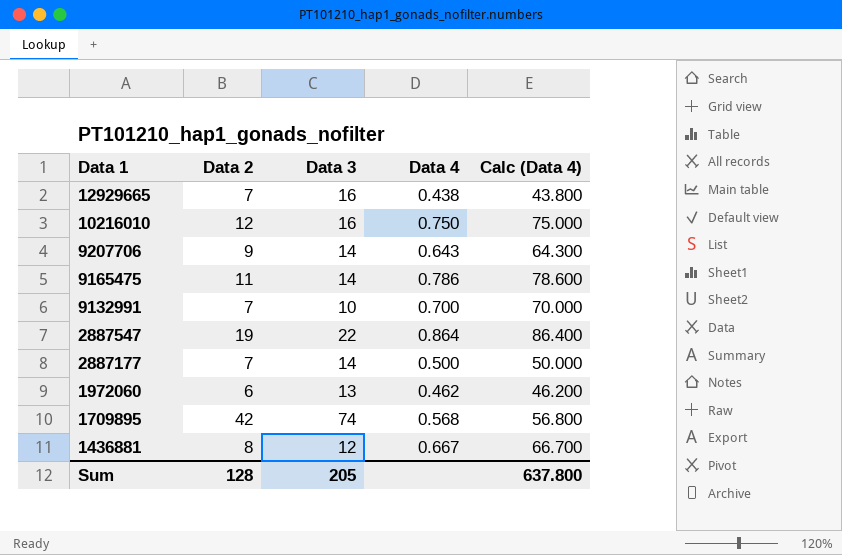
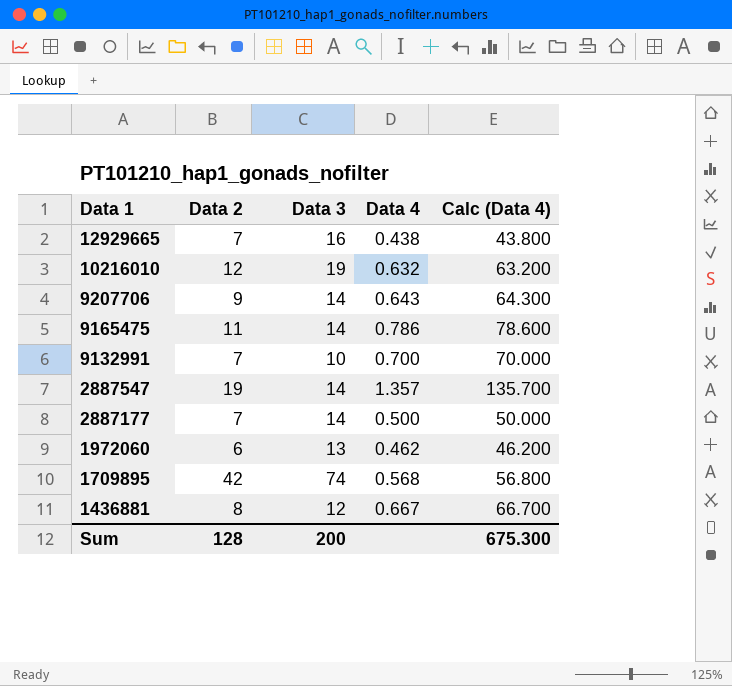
10216010 | Data 3: 16 -> 19
10216010 | Data 4: 0.750 -> 0.632
10216010 | Calc (Data 4): 75.000 -> 63.200
2887547 | Data 3: 22 -> 14
2887547 | Data 4: 0.864 -> 1.357
2887547 | Calc (Data 4): 86.400 -> 135.700
Sum | Data 3: 205 -> 200
Sum | Calc (Data 4): 637.800 -> 675.300

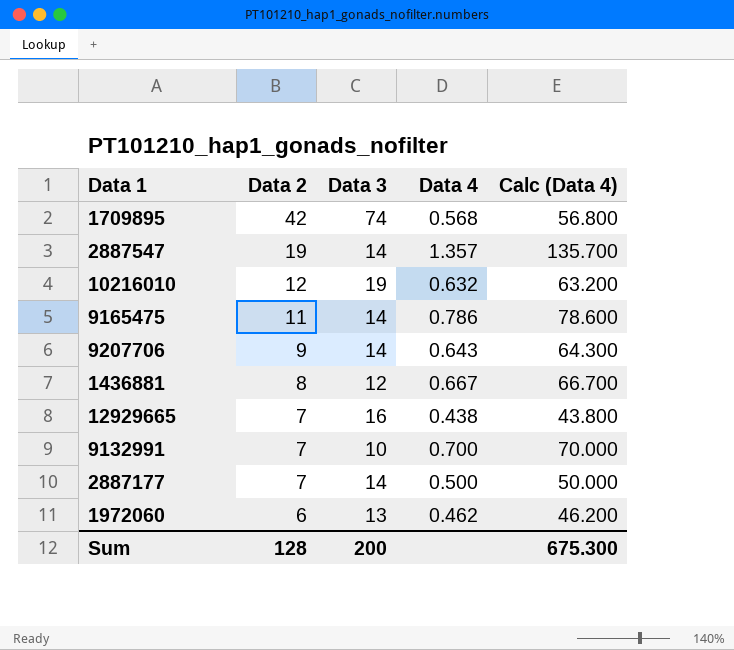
row order: Data 1 descending -> Data 2 descending

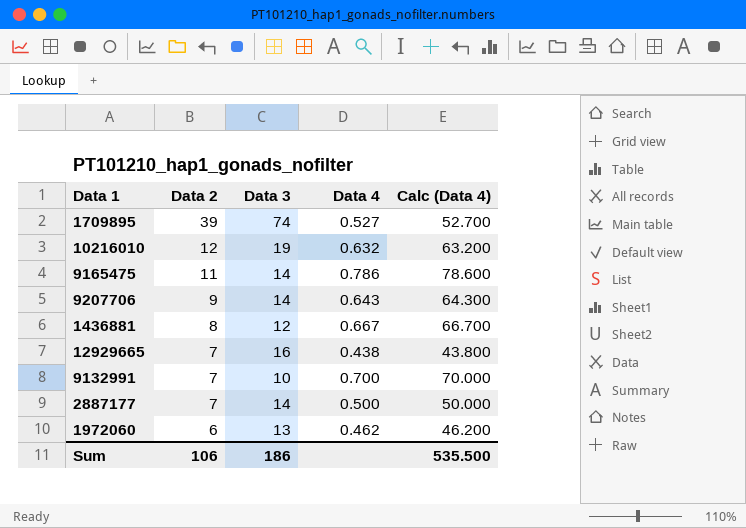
row 2887547: 19 | 14 | 1.357 | 135.700 -> none
1709895 | Data 2: 42 -> 39
1709895 | Data 4: 0.568 -> 0.527
1709895 | Calc (Data 4): 56.800 -> 52.700
Sum | Data 2: 128 -> 106
Sum | Data 3: 200 -> 186
Sum | Calc (Data 4): 675.300 -> 535.500

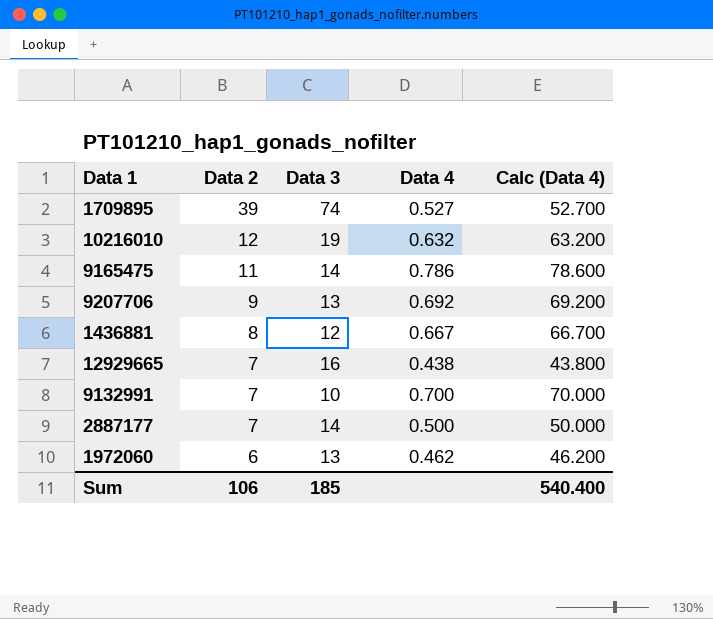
9207706 | Data 3: 14 -> 13
9207706 | Data 4: 0.643 -> 0.692
9207706 | Calc (Data 4): 64.300 -> 69.200
Sum | Data 3: 186 -> 185
Sum | Calc (Data 4): 535.500 -> 540.400

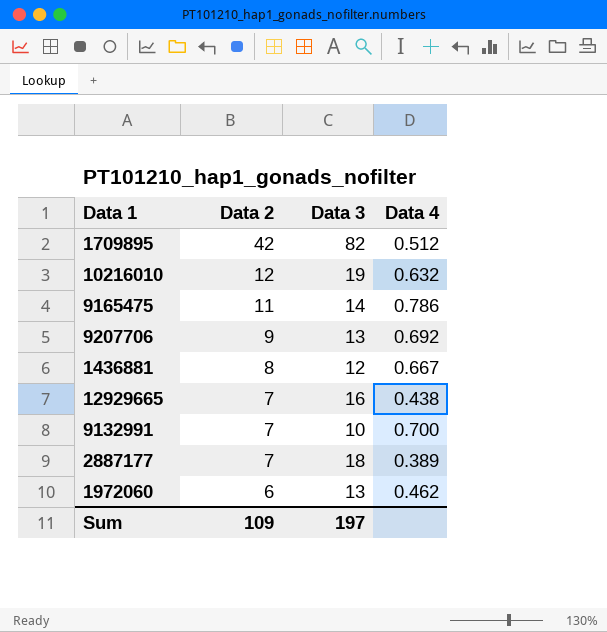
column Calc (Data 4) | formula: [Data 4] * 100 -> none
1709895 | Data 2: 39 -> 42
1709895 | Data 3: 74 -> 82
1709895 | Data 4: 0.527 -> 0.512
2887177 | Data 3: 14 -> 18
2887177 | Data 4: 0.500 -> 0.389
Sum | Data 2: 106 -> 109
Sum | Data 3: 185 -> 197

